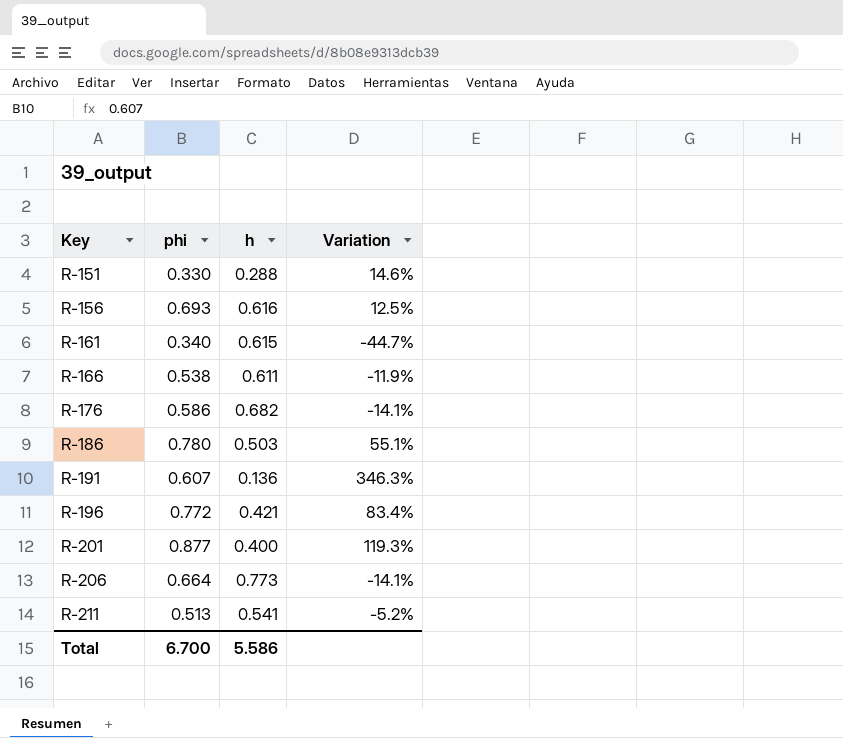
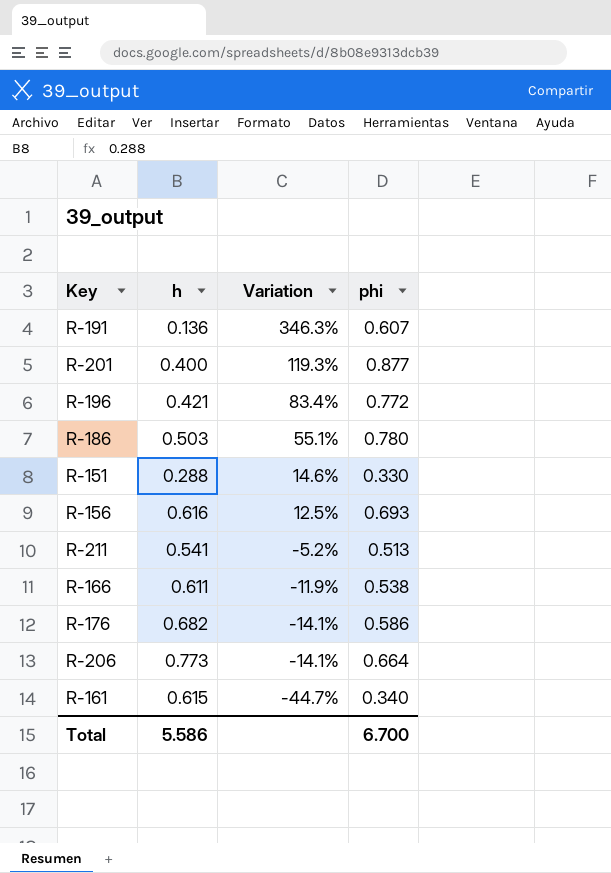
row order: Key ascending -> Variation descending
column phi | position: 2 -> 4

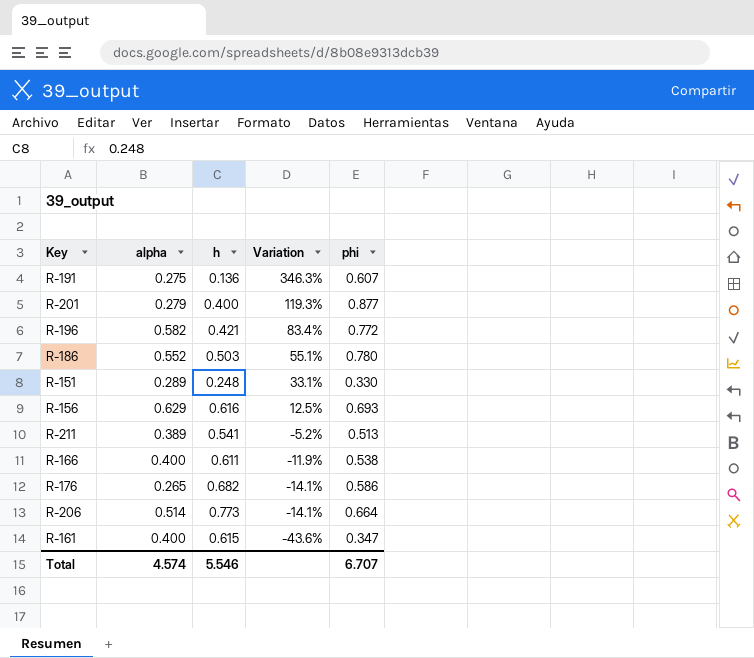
column alpha | position: none -> 2
R-151 | h: 0.288 -> 0.248
R-151 | Variation: 14.6% -> 33.1%
R-161 | Variation: -44.7% -> -43.6%
R-161 | phi: 0.340 -> 0.347
Total | h: 5.586 -> 5.546
Total | phi: 6.700 -> 6.707

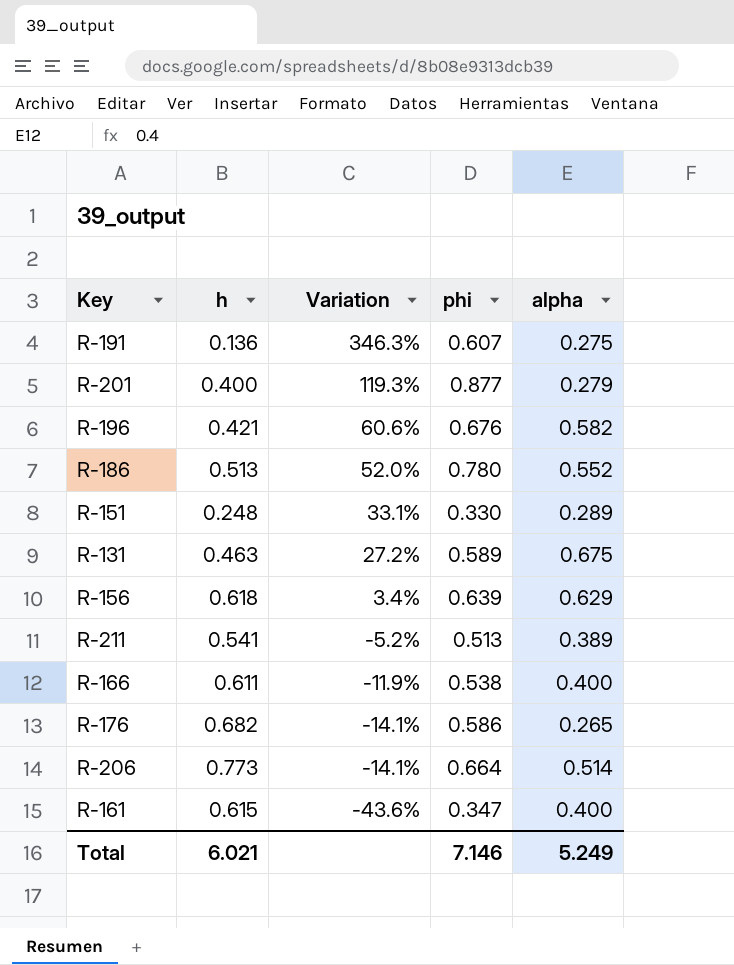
column alpha | position: 2 -> 5
R-196 | Variation: 83.4% -> 60.6%
R-196 | phi: 0.772 -> 0.676
R-186 | h: 0.503 -> 0.513
R-186 | Variation: 55.1% -> 52.0%
row R-131: none -> 0.463 | 27.2% | 0.589 | 0.675
R-156 | h: 0.616 -> 0.618
R-156 | Variation: 12.5% -> 3.4%
R-156 | phi: 0.693 -> 0.639
Total | h: 5.546 -> 6.021
Total | phi: 6.707 -> 7.146
Total | alpha: 4.574 -> 5.249

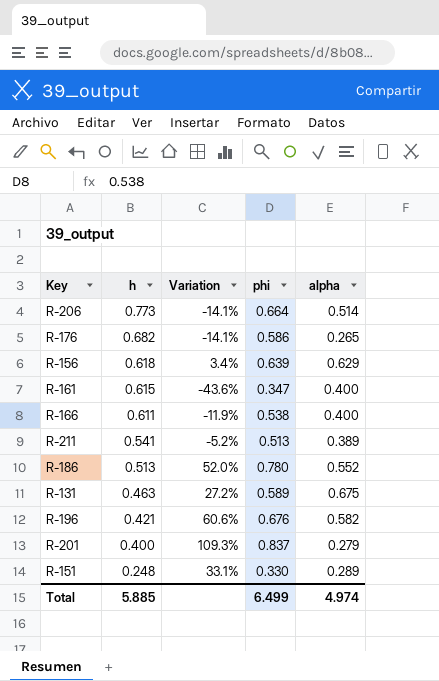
row order: Variation descending -> h descending
row R-191: 0.136 | 346.3% | 0.607 | 0.275 -> none
R-201 | Variation: 119.3% -> 109.3%
R-201 | phi: 0.877 -> 0.837
Total | h: 6.021 -> 5.885
Total | phi: 7.146 -> 6.499
Total | alpha: 5.249 -> 4.974

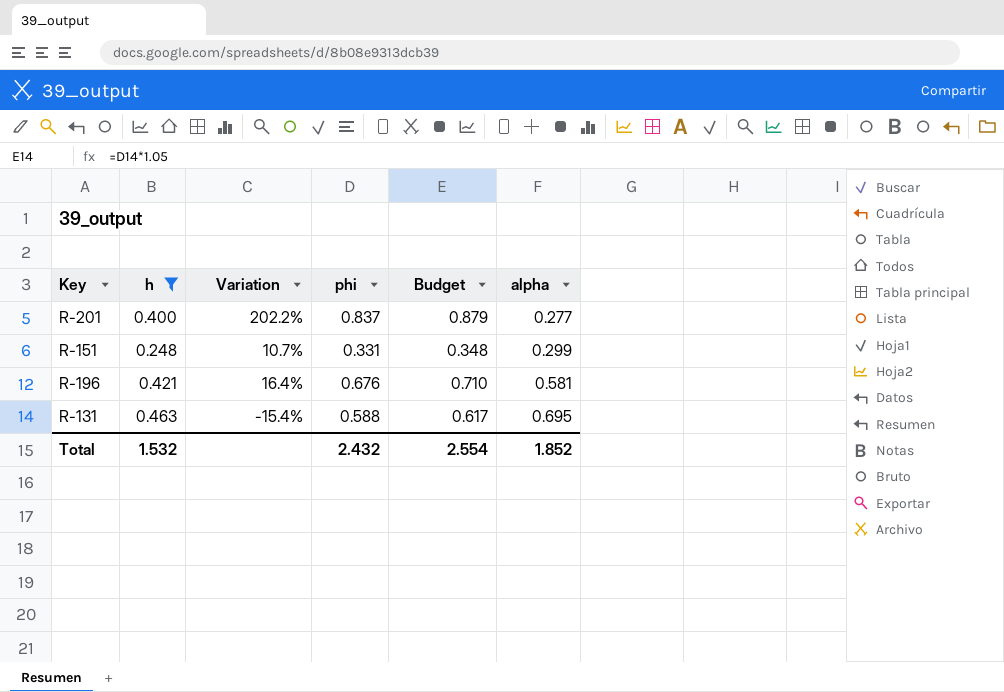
filter: none -> h <= 0.463
row order: h descending -> alpha ascending
column Variation | formula: ([phi] - [h]) / [h] -> ([phi] - [alpha]) / [alpha]
column Budget | formula: none -> [phi] * 1.05
R-201 | alpha: 0.279 -> 0.277
R-151 | phi: 0.330 -> 0.331
R-151 | alpha: 0.289 -> 0.299
R-196 | alpha: 0.582 -> 0.581
R-131 | phi: 0.589 -> 0.588
R-131 | alpha: 0.675 -> 0.695
Total | h: 5.885 -> 1.532
Total | phi: 6.499 -> 2.432
Total | alpha: 4.974 -> 1.852

